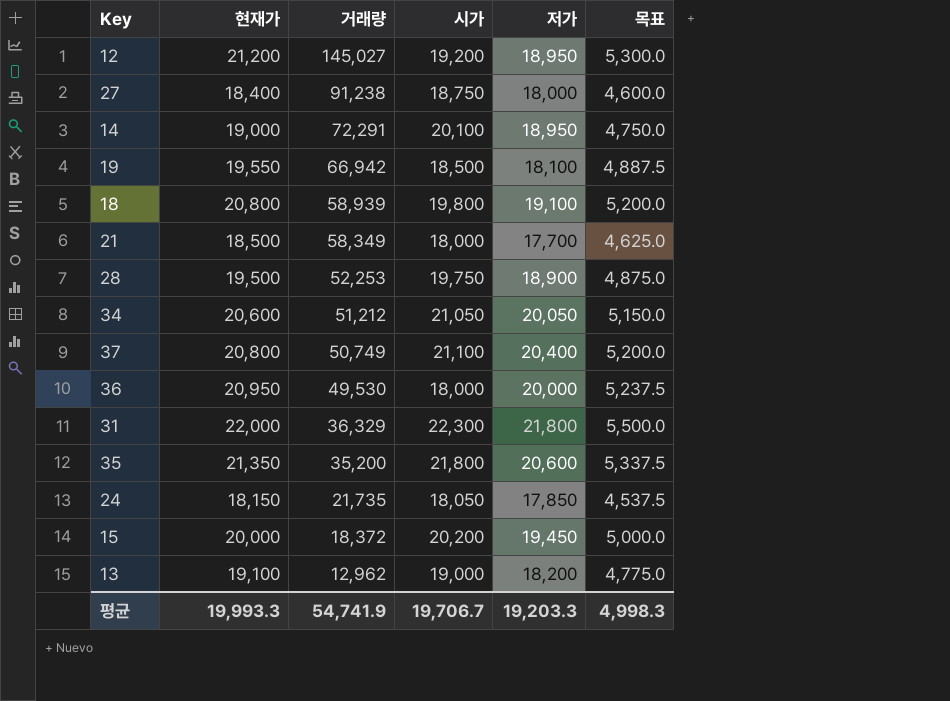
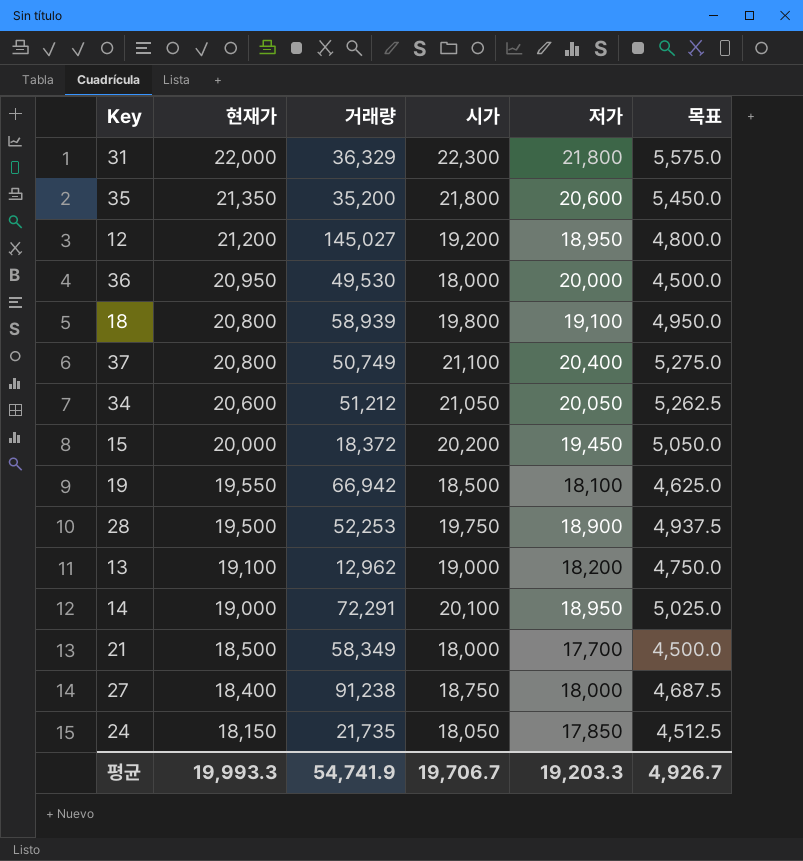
row order: 거래량 descending -> 현재가 descending
column 목표 | formula: [현재가] * 0.25 -> [시가] * 0.25
평균 | 목표: 4,998.3 -> 4,926.7

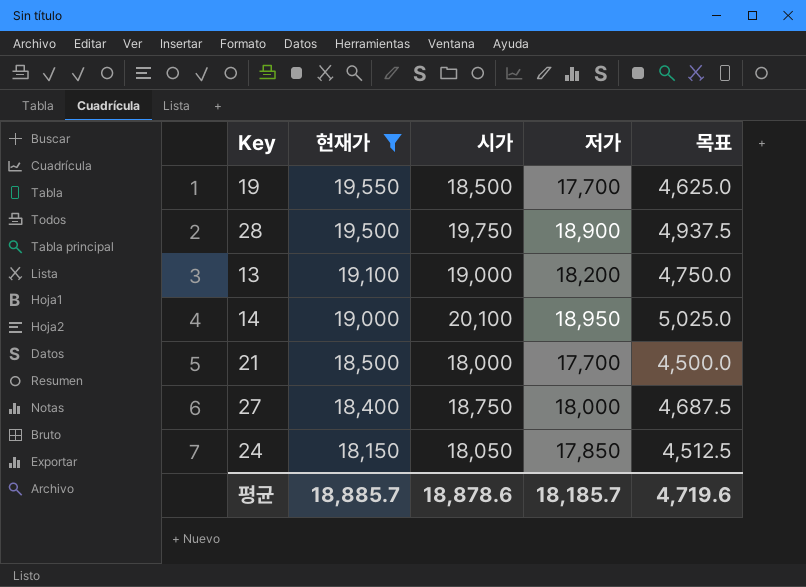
filter: none -> 현재가 <= 19,550
column 거래량 | position: 3 -> none
19 | 저가: 18,100 -> 17,700
평균 | 현재가: 19,993.3 -> 18,885.7
평균 | 시가: 19,706.7 -> 18,878.6
평균 | 저가: 19,203.3 -> 18,185.7
평균 | 목표: 4,926.7 -> 4,719.6

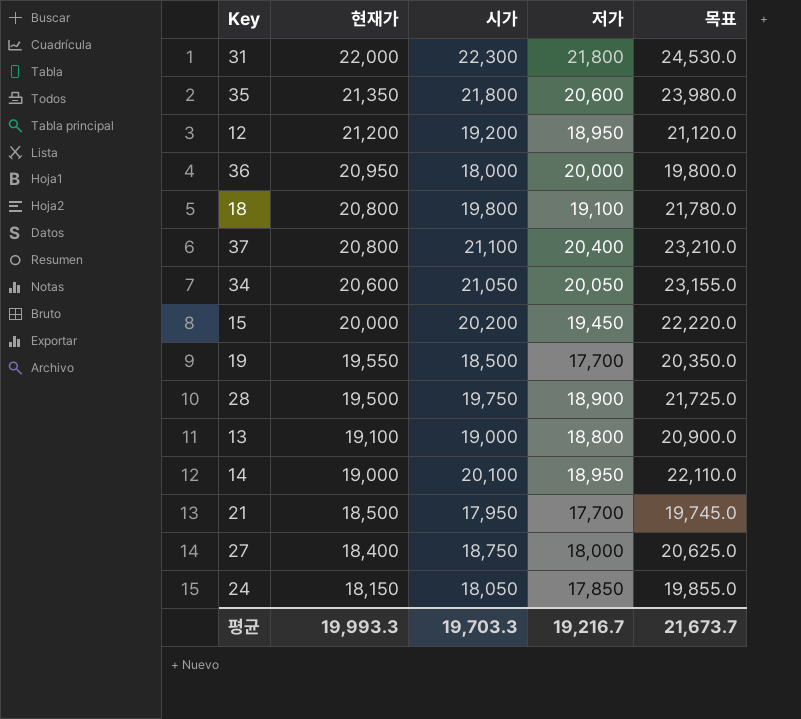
filter: 현재가 <= 19,550 -> none
column 목표 | formula: [시가] * 0.25 -> [시가] * 1.1
13 | 저가: 18,200 -> 18,800
21 | 시가: 18,000 -> 17,950
평균 | 현재가: 18,885.7 -> 19,993.3
평균 | 시가: 18,878.6 -> 19,703.3
평균 | 저가: 18,185.7 -> 19,216.7
평균 | 목표: 4,719.6 -> 21,673.7

